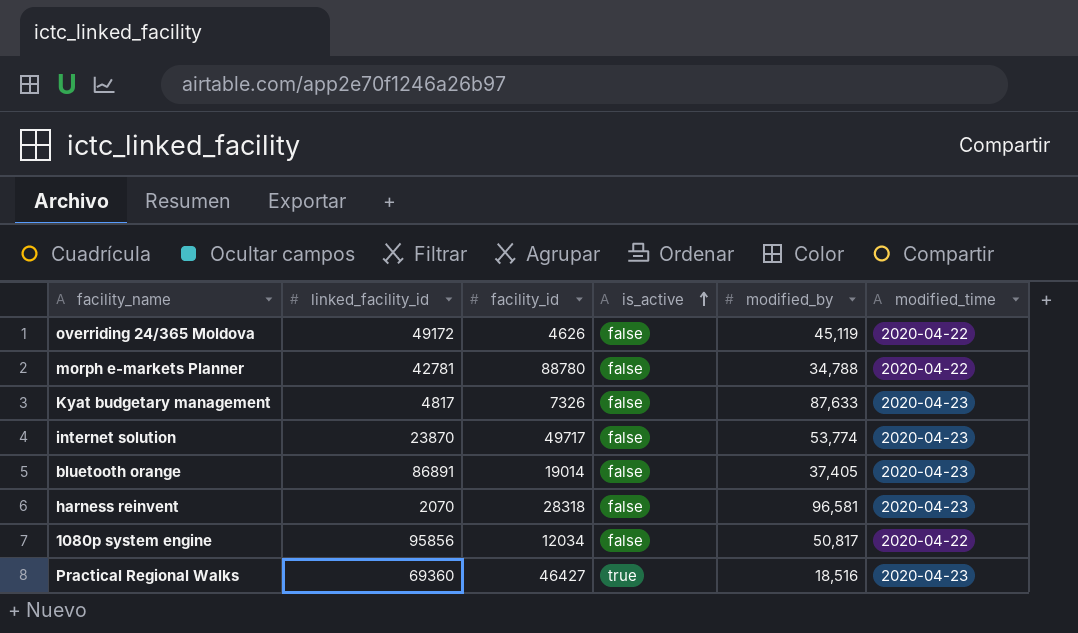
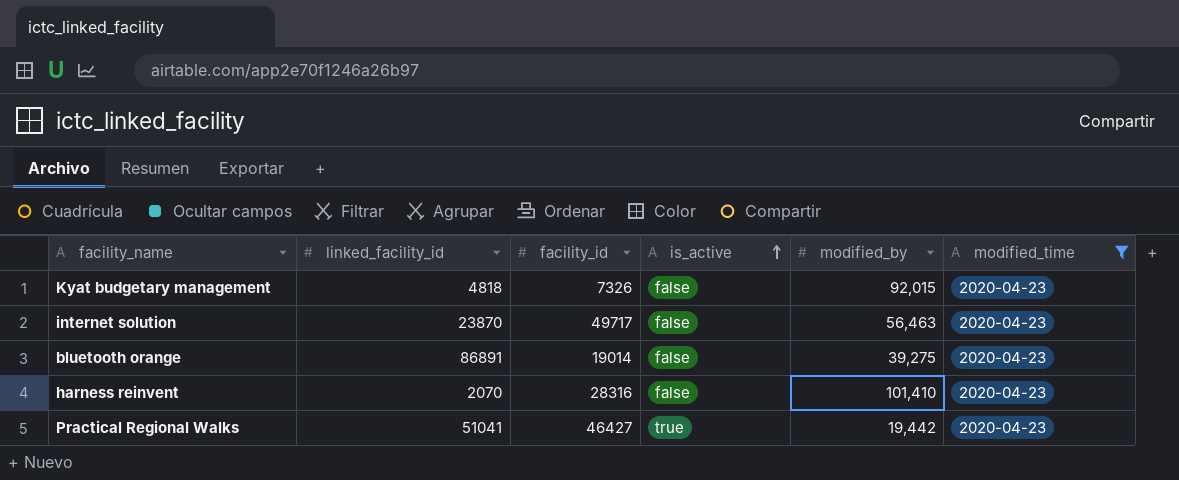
filter: none -> modified_time = 2020-04-23
Kyat budgetary management | linked_facility_id: 4817 -> 4818
Kyat budgetary management | modified_by: 87,633 -> 92,015
internet solution | modified_by: 53,774 -> 56,463
bluetooth orange | modified_by: 37,405 -> 39,275
harness reinvent | facility_id: 28318 -> 28316
harness reinvent | modified_by: 96,581 -> 101,410
Practical Regional Walks | linked_facility_id: 69360 -> 51041
Practical Regional Walks | modified_by: 18,516 -> 19,442

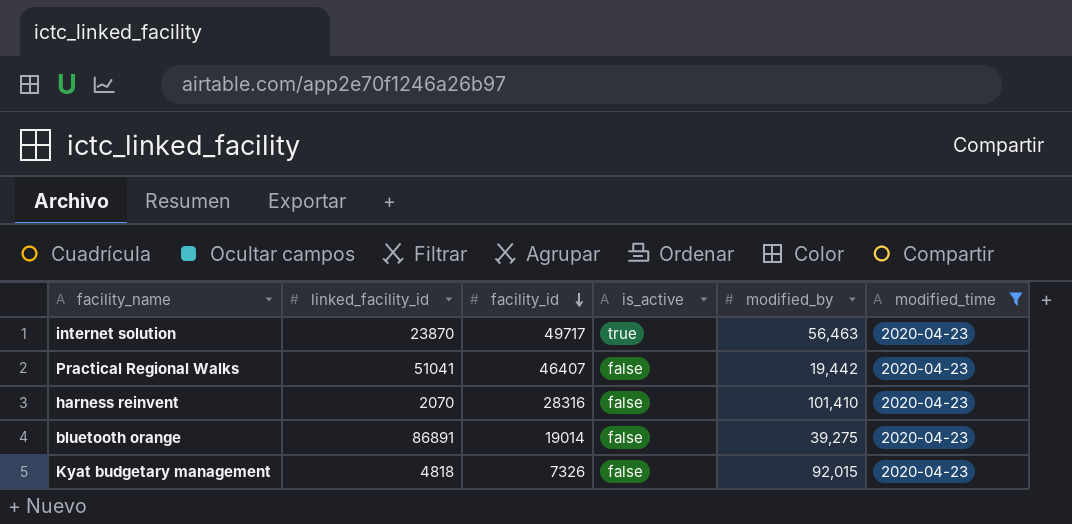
row order: is_active ascending -> facility_id descending
internet solution | is_active: false -> true
Practical Regional Walks | facility_id: 46427 -> 46407
Practical Regional Walks | is_active: true -> false

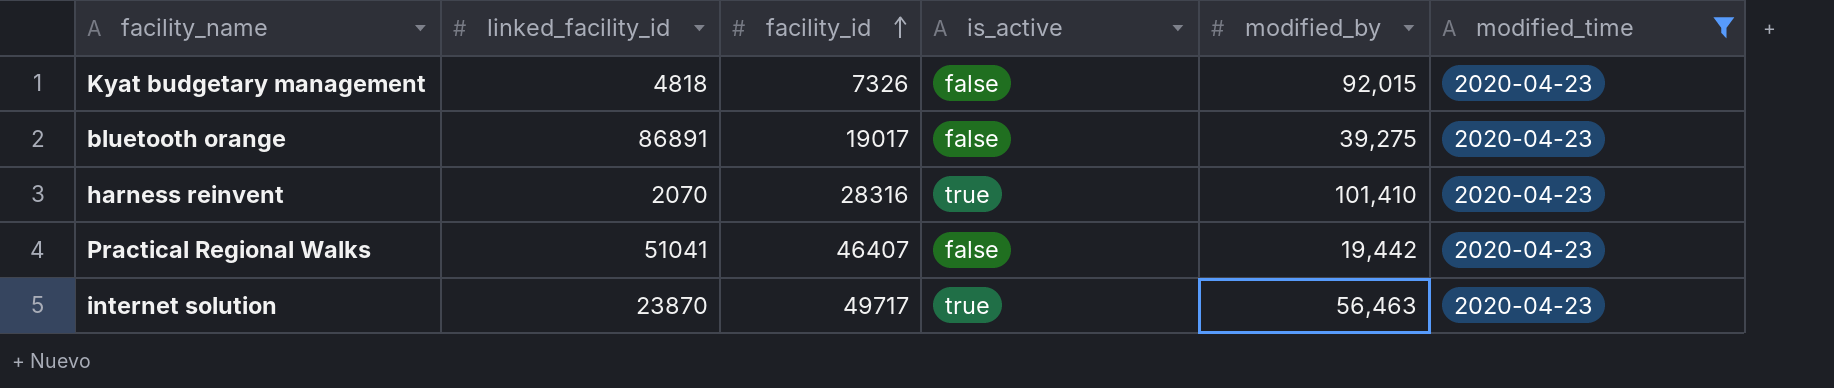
row order: facility_id descending -> facility_id ascending
bluetooth orange | facility_id: 19014 -> 19017
harness reinvent | is_active: false -> true

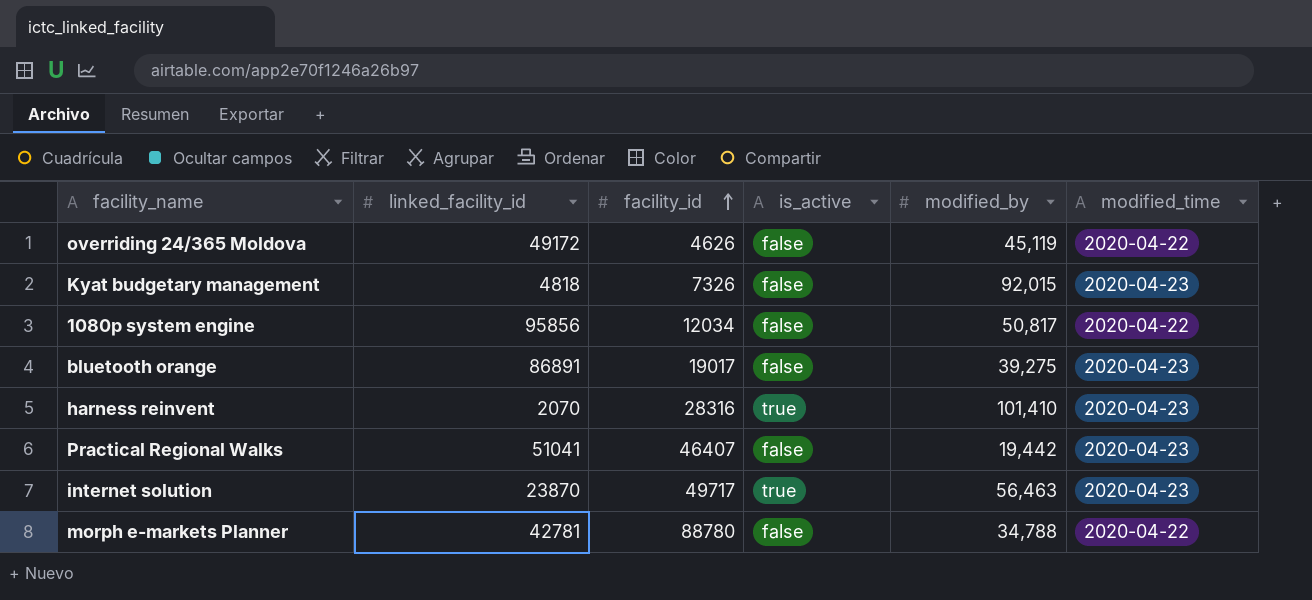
filter: modified_time = 2020-04-23 -> none

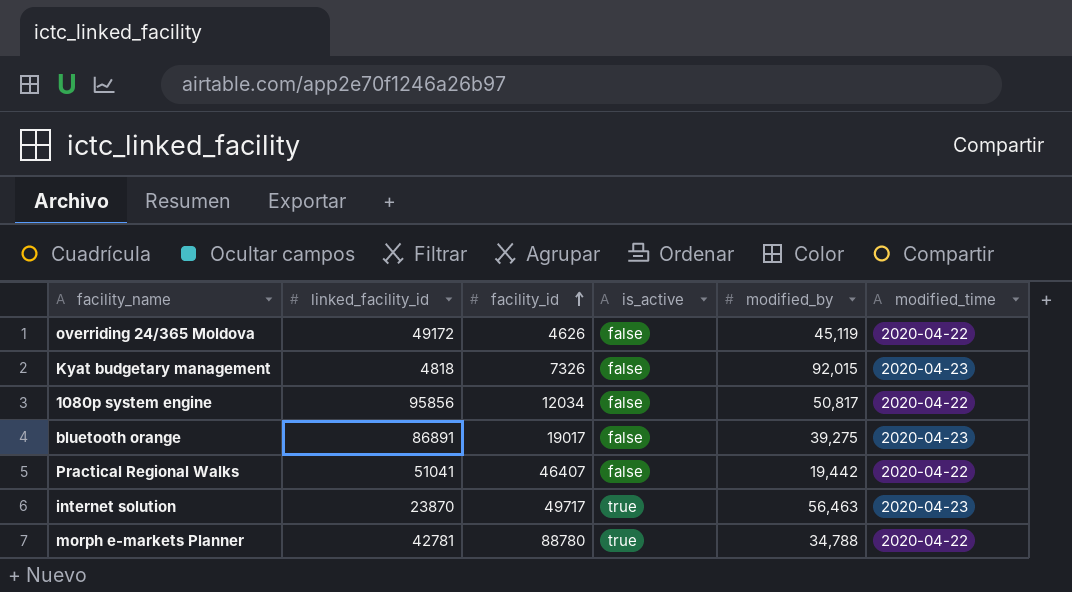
row harness reinvent: 2070 | 28316 | true | 101,410 | 2020-04-23 -> none
Practical Regional Walks | modified_time: 2020-04-23 -> 2020-04-22
morph e-markets Planner | is_active: false -> true

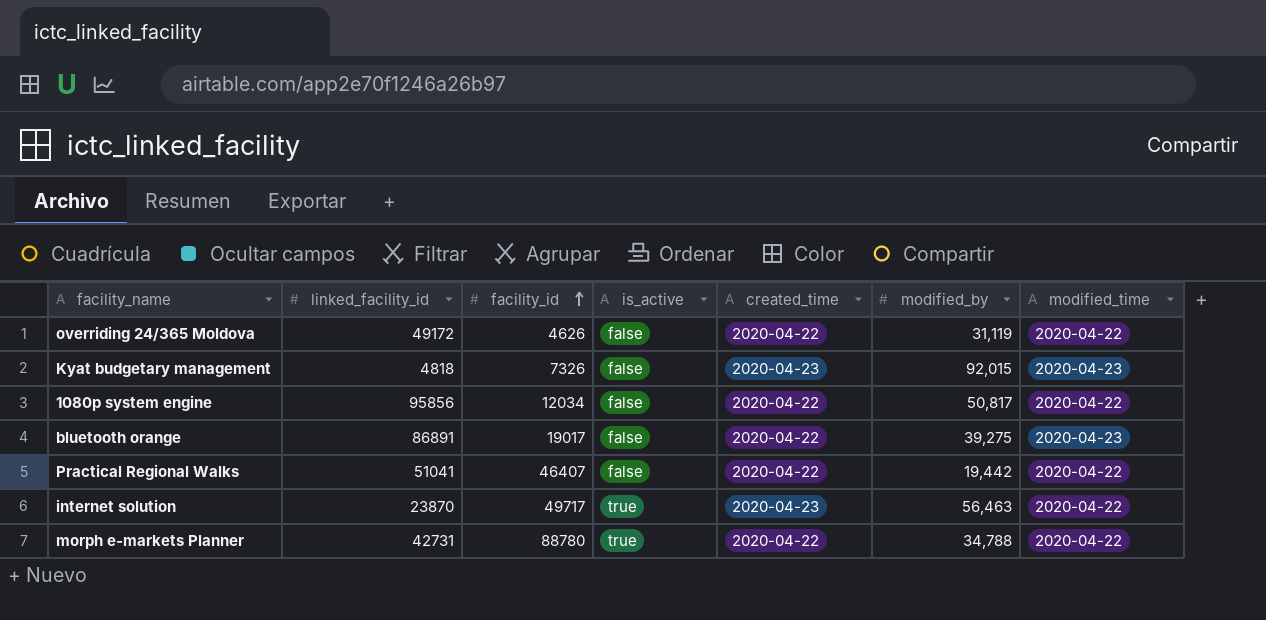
column created_time | position: none -> 5
overriding 24/365 Moldova | modified_by: 45,119 -> 31,119
internet solution | modified_time: 2020-04-23 -> 2020-04-22
morph e-markets Planner | linked_facility_id: 42781 -> 42731

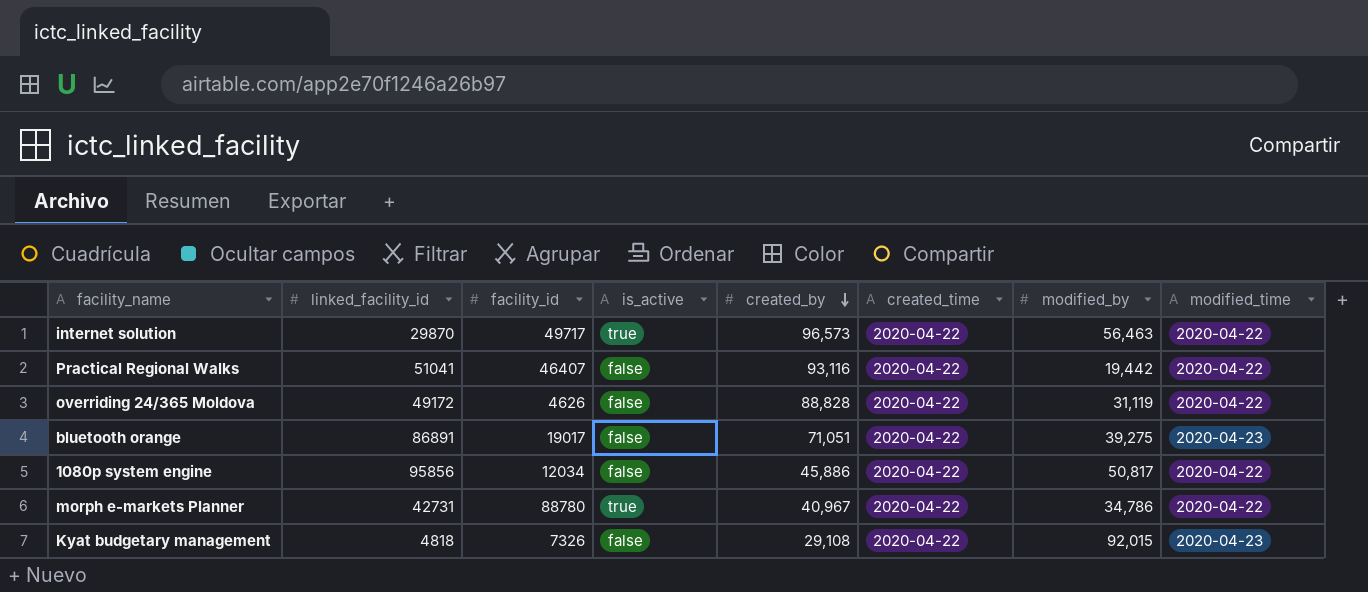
row order: facility_id ascending -> created_by descending
column created_by | position: none -> 5
internet solution | linked_facility_id: 23870 -> 29870
internet solution | created_time: 2020-04-23 -> 2020-04-22
morph e-markets Planner | modified_by: 34,788 -> 34,786
Kyat budgetary management | created_time: 2020-04-23 -> 2020-04-22

